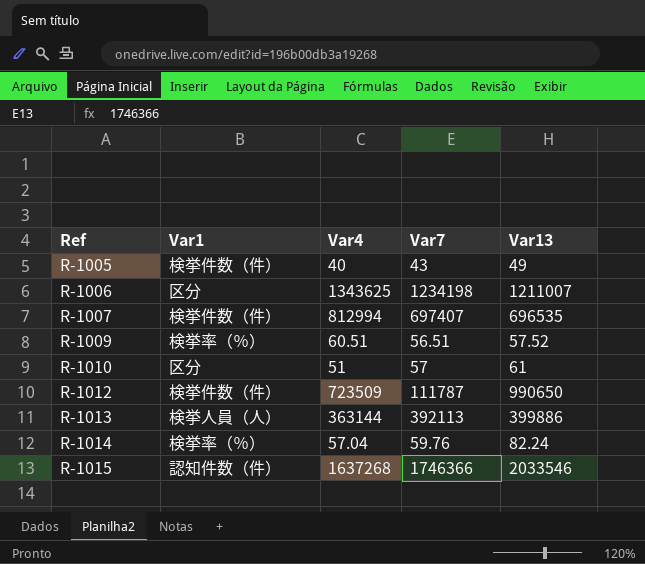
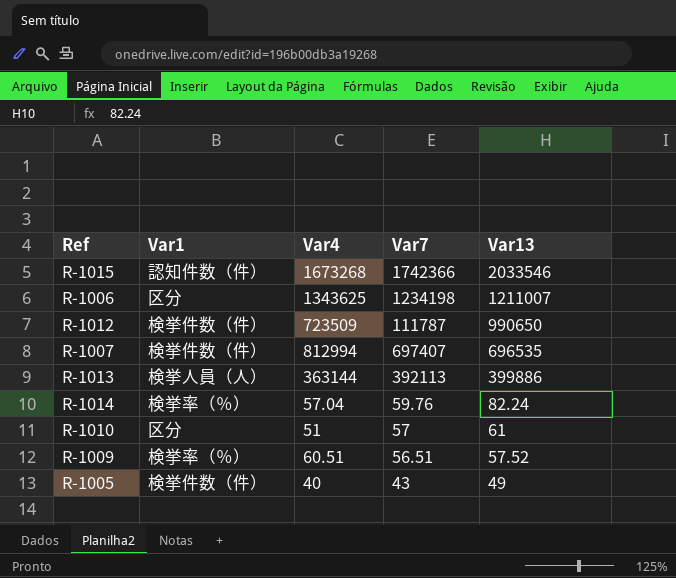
row order: Ref ascending -> Var13 descending
R-1015 | Var4: 1637268 -> 1673268
R-1015 | Var7: 1746366 -> 1742366

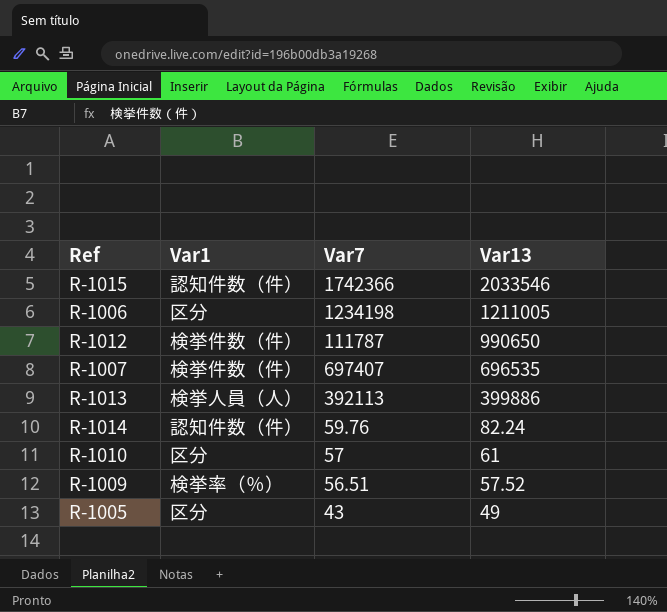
column Var4 | position: 3 -> none
R-1006 | Var13: 1211007 -> 1211005
R-1014 | Var1: 検挙率（％） -> 認知件数（件）
R-1005 | Var1: 検挙件数（件） -> 区分

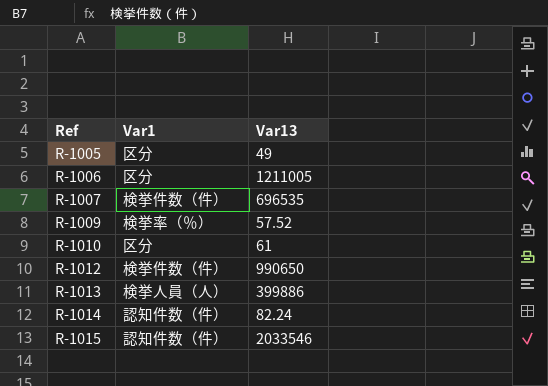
row order: Var13 descending -> Ref ascending
column Var7 | position: 3 -> none

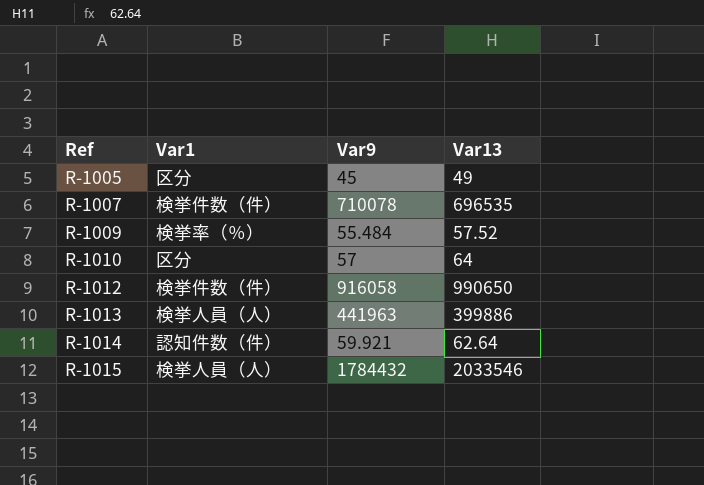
column Var9 | position: none -> 3
row R-1006: 区分 | 1211005 -> none
R-1010 | Var13: 61 -> 64
R-1014 | Var13: 82.24 -> 62.64
R-1015 | Var1: 認知件数（件） -> 検挙人員（人）

